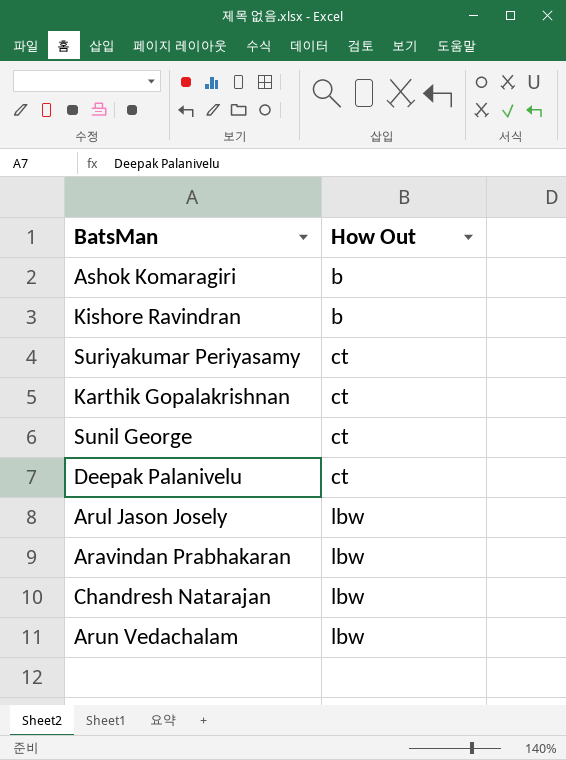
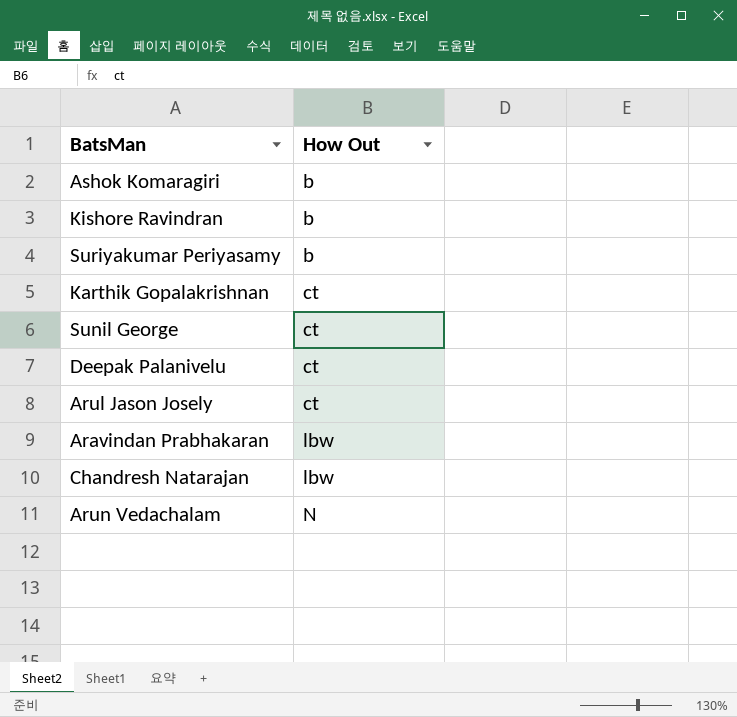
Suriyakumar Periyasamy | How Out: ct -> b
Arul Jason Josely | How Out: lbw -> ct
Arun Vedachalam | How Out: lbw -> N

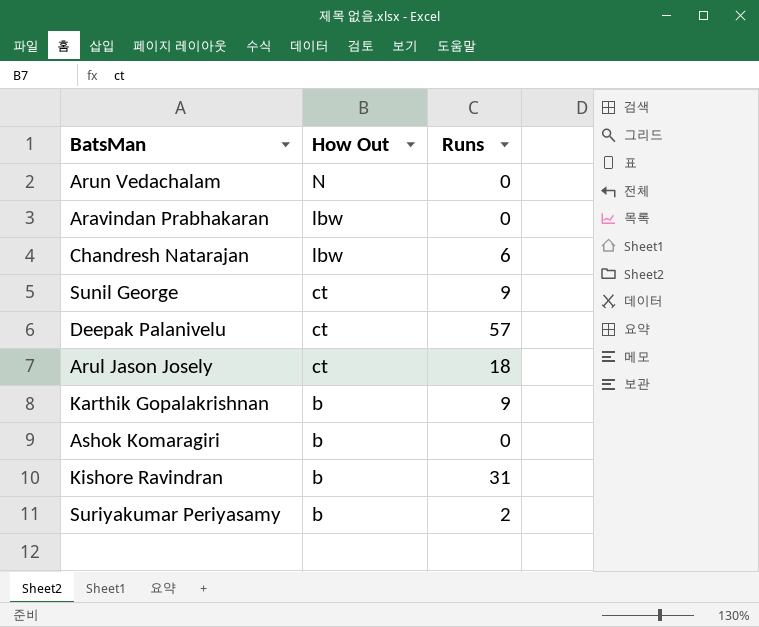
row order: How Out ascending -> How Out descending
column Runs | position: none -> 3
Karthik Gopalakrishnan | How Out: ct -> b

